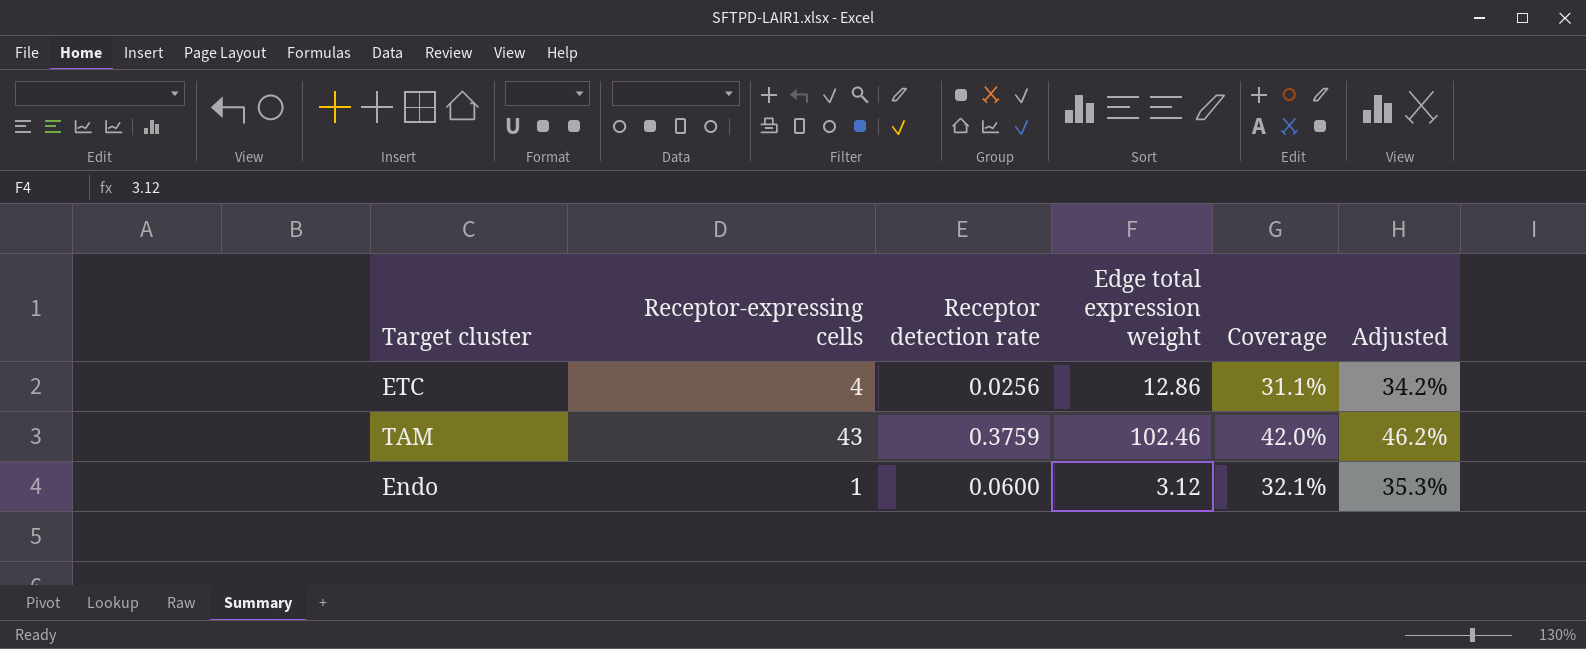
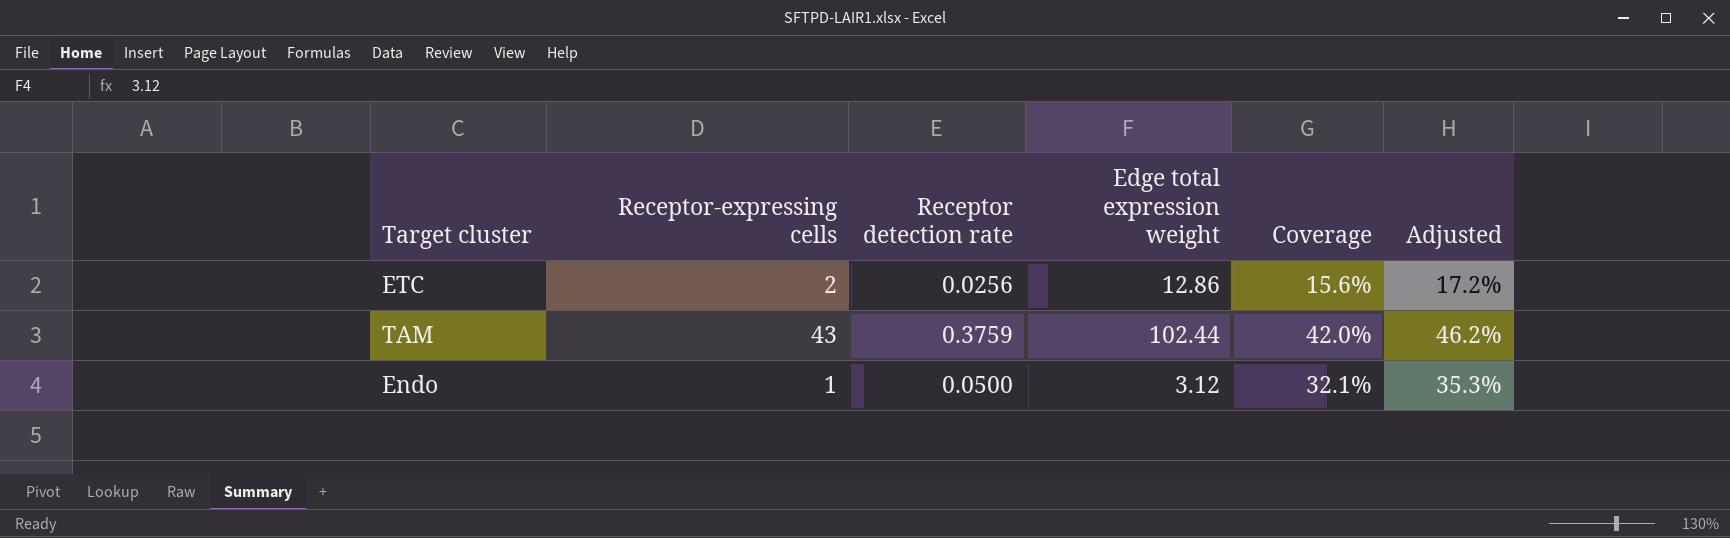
ETC | Receptor-expressing cells: 4 -> 2
ETC | Coverage: 31.1% -> 15.6%
ETC | Adjusted: 34.2% -> 17.2%
TAM | Edge total expression weight: 102.46 -> 102.44
Endo | Receptor detection rate: 0.0600 -> 0.0500

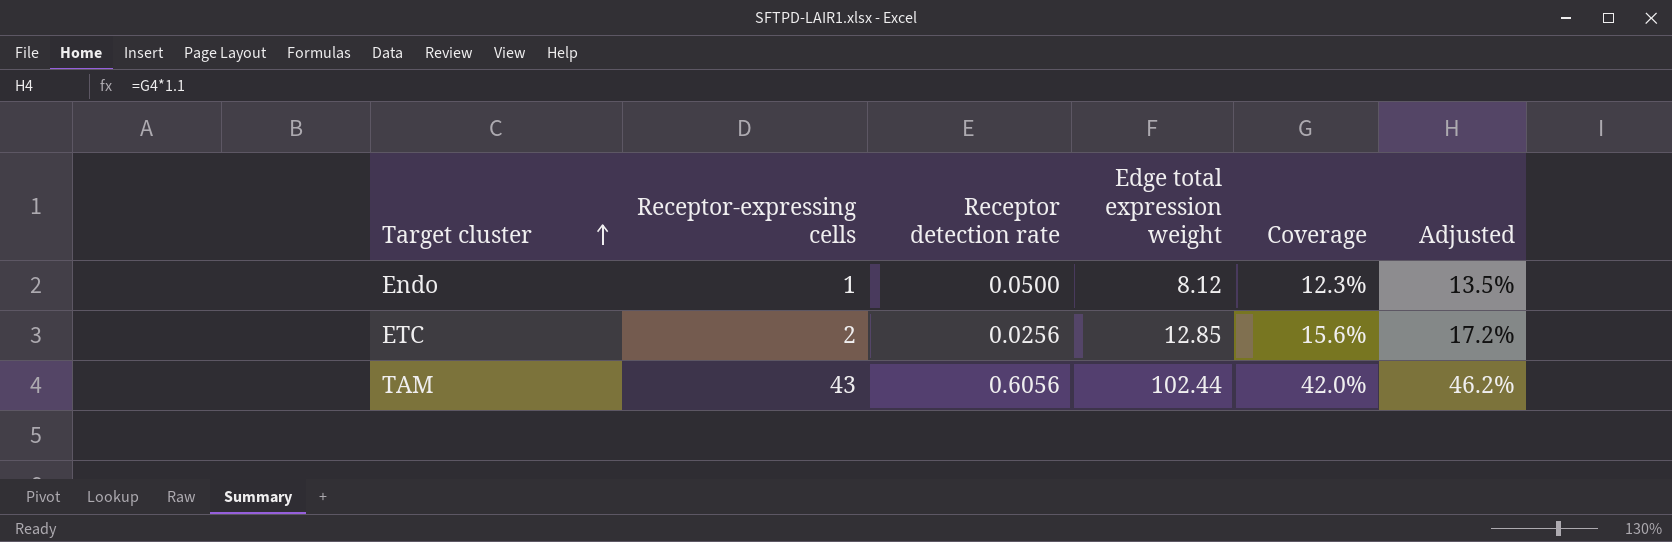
row order: none -> Target cluster ascending
Endo | Edge total expression weight: 3.12 -> 8.12
Endo | Coverage: 32.1% -> 12.3%
Endo | Adjusted: 35.3% -> 13.5%
ETC | Edge total expression weight: 12.86 -> 12.85
TAM | Receptor detection rate: 0.3759 -> 0.6056

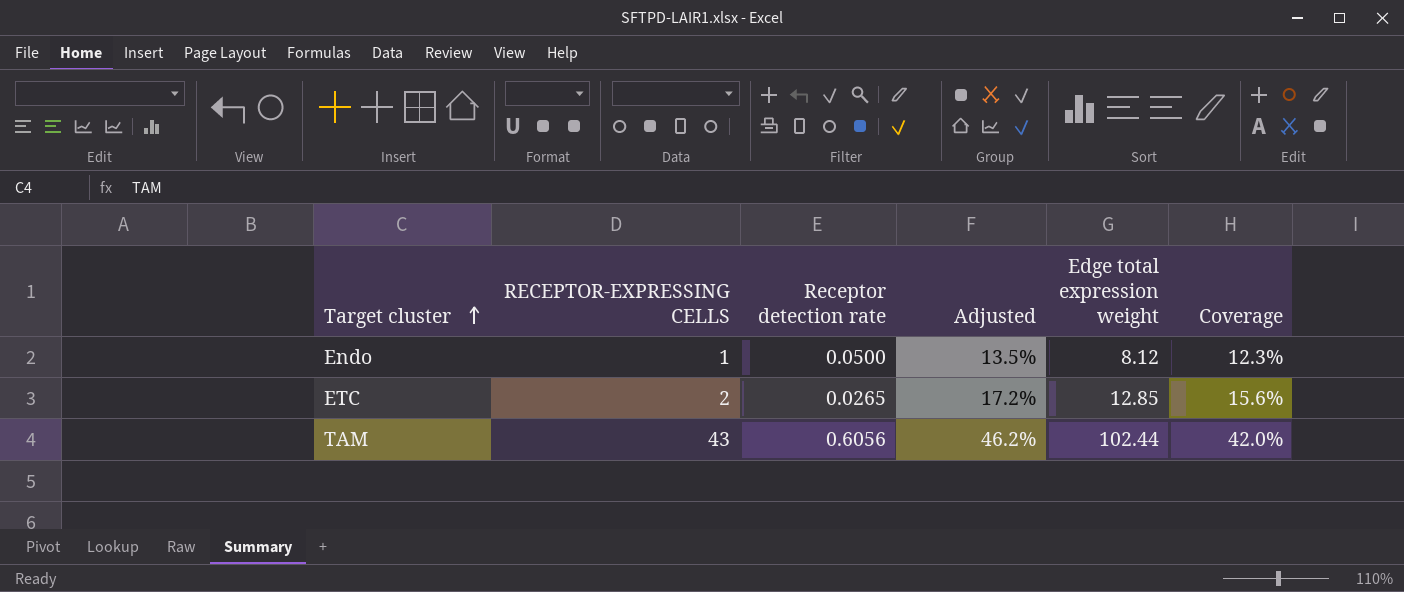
column name: Receptor-expressing cells -> RECEPTOR-EXPRESSING CELLS
column Adjusted | position: 6 -> 4
ETC | Receptor detection rate: 0.0256 -> 0.0265

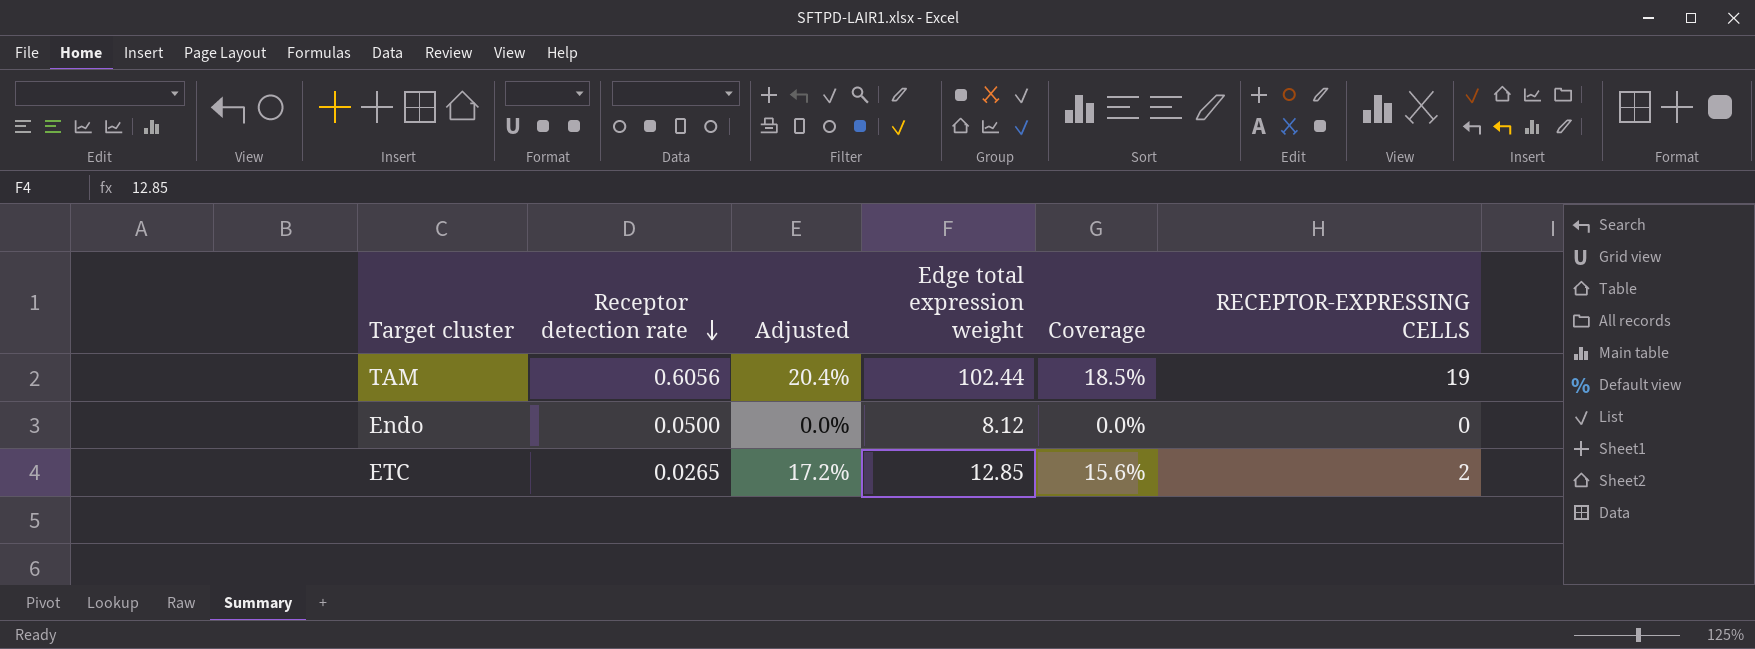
row order: Target cluster ascending -> Receptor detection rate descending
column RECEPTOR-EXPRESSING CELLS | position: 2 -> 6
TAM | Adjusted: 46.2% -> 20.4%
TAM | Coverage: 42.0% -> 18.5%
TAM | RECEPTOR-EXPRESSING CELLS: 43 -> 19
Endo | Adjusted: 13.5% -> 0.0%
Endo | Coverage: 12.3% -> 0.0%
Endo | RECEPTOR-EXPRESSING CELLS: 1 -> 0

